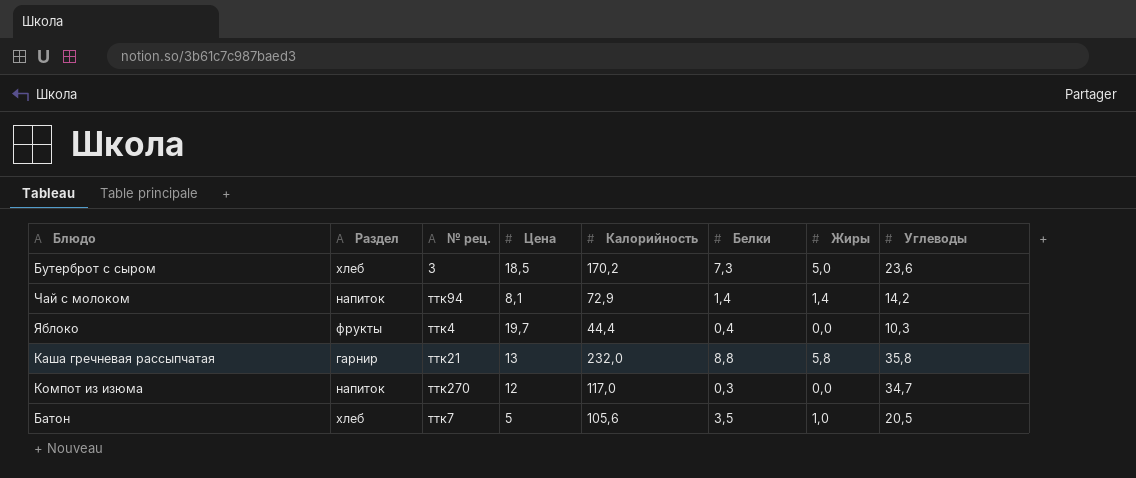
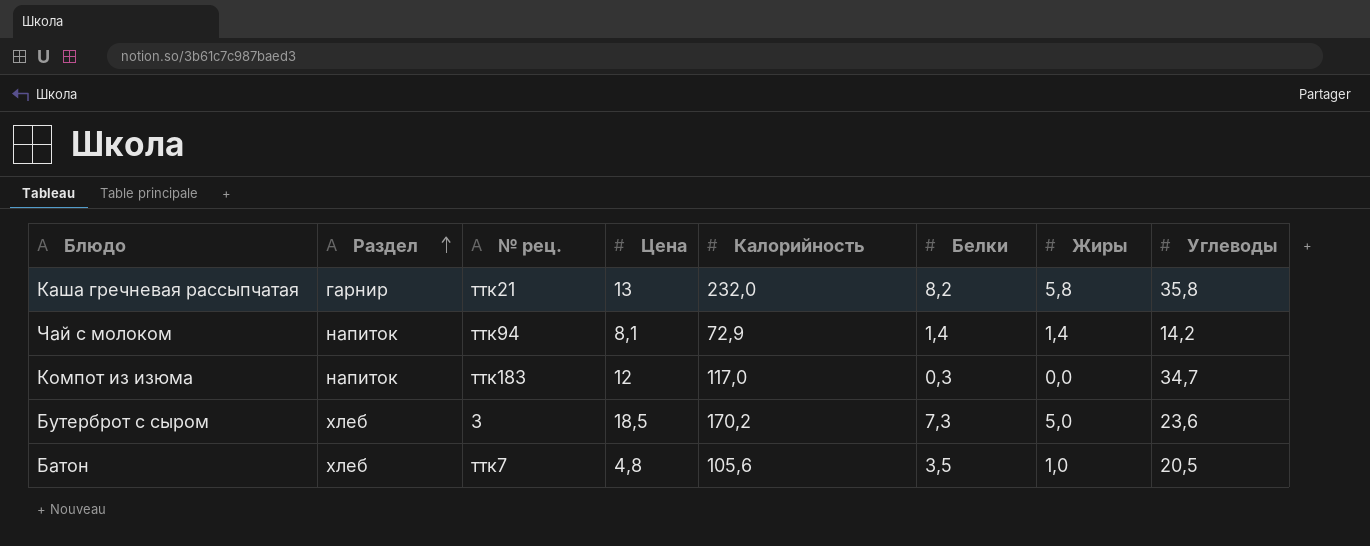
row order: none -> Раздел ascending
row Яблоко: фрукты | ттк4 | 19,7 | 44,4 | 0,4 | 0,0 | 10,3 -> none
Каша гречневая рассыпчатая | Белки: 8,8 -> 8,2
Компот из изюма | № рец.: ттк270 -> ттк183
Батон | Цена: 5 -> 4,8

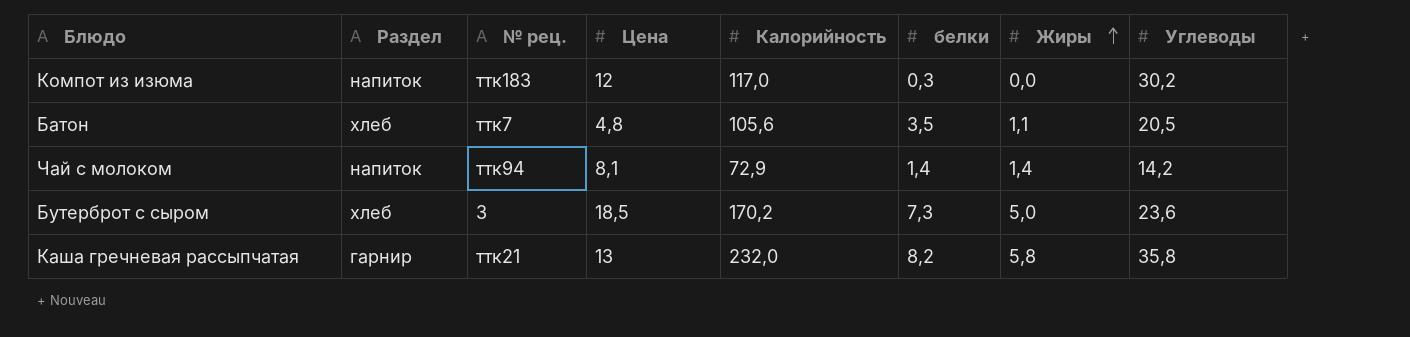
row order: Раздел ascending -> Жиры ascending
column name: Белки -> белки
Компот из изюма | Углеводы: 34,7 -> 30,2
Батон | Жиры: 1,0 -> 1,1

